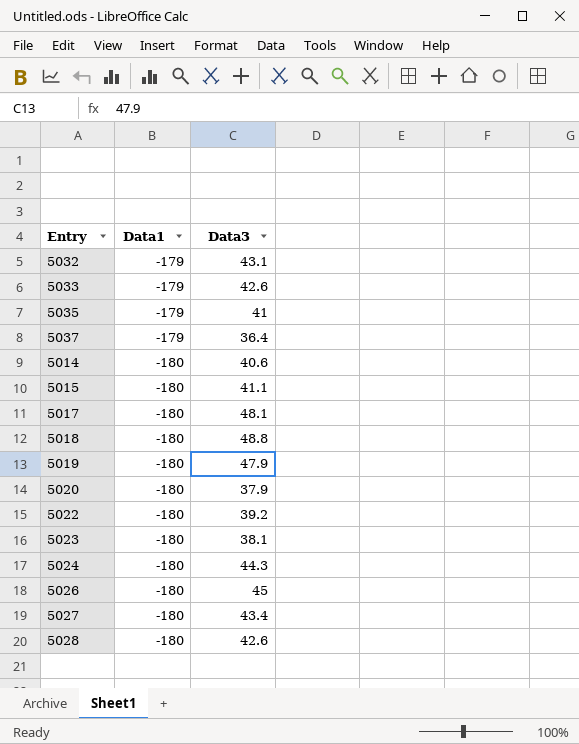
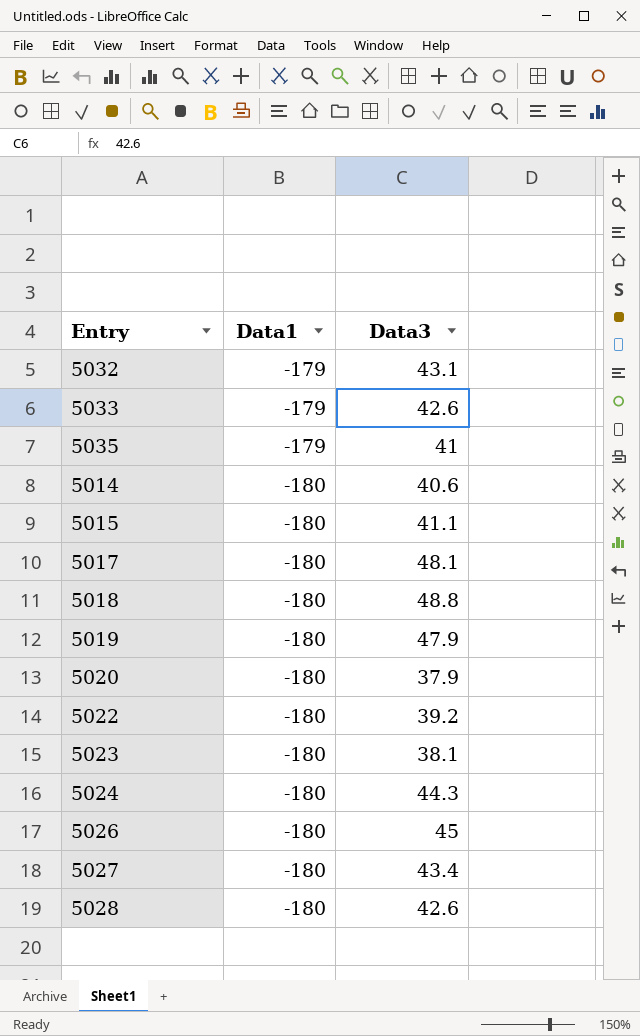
row 5037: -179 | 36.4 -> none

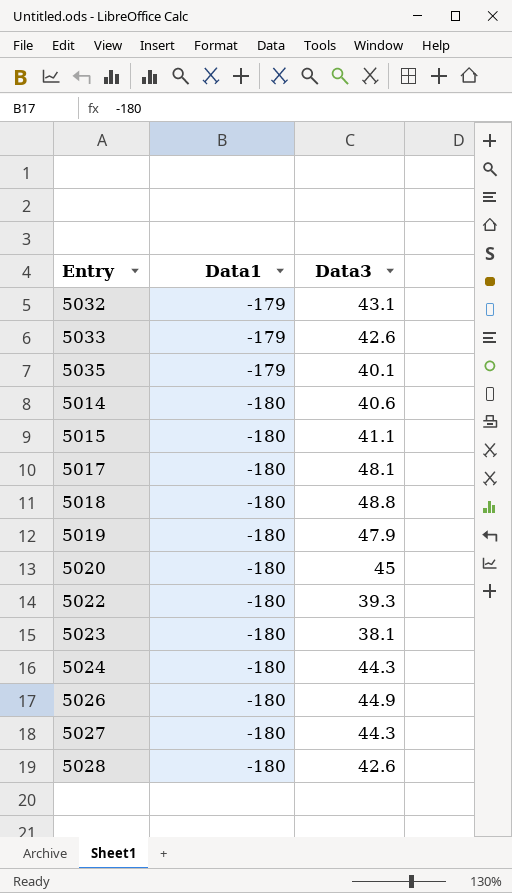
5035 | Data3: 41 -> 40.1
5020 | Data3: 37.9 -> 45
5022 | Data3: 39.2 -> 39.3
5026 | Data3: 45 -> 44.9
5027 | Data3: 43.4 -> 44.3

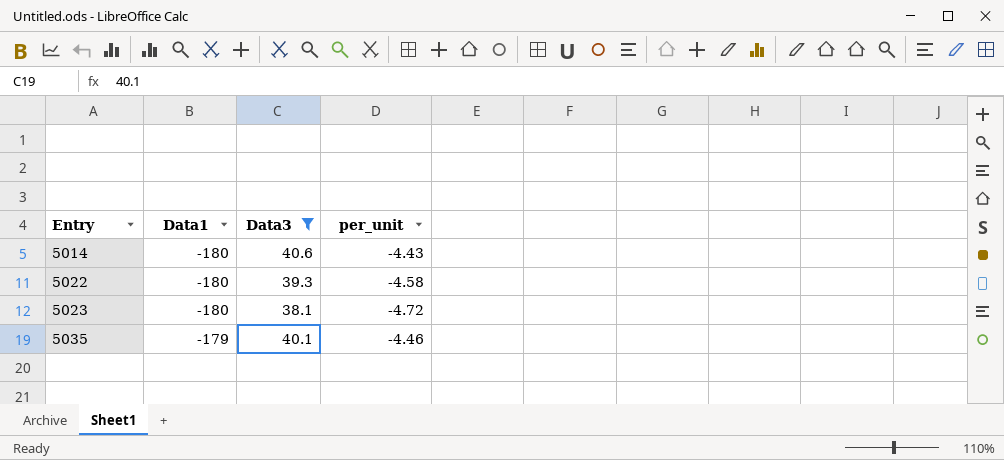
filter: none -> Data3 <= 40.6
row order: Data1 descending -> Entry ascending
column per_unit | formula: none -> [Data1] / [Data3]

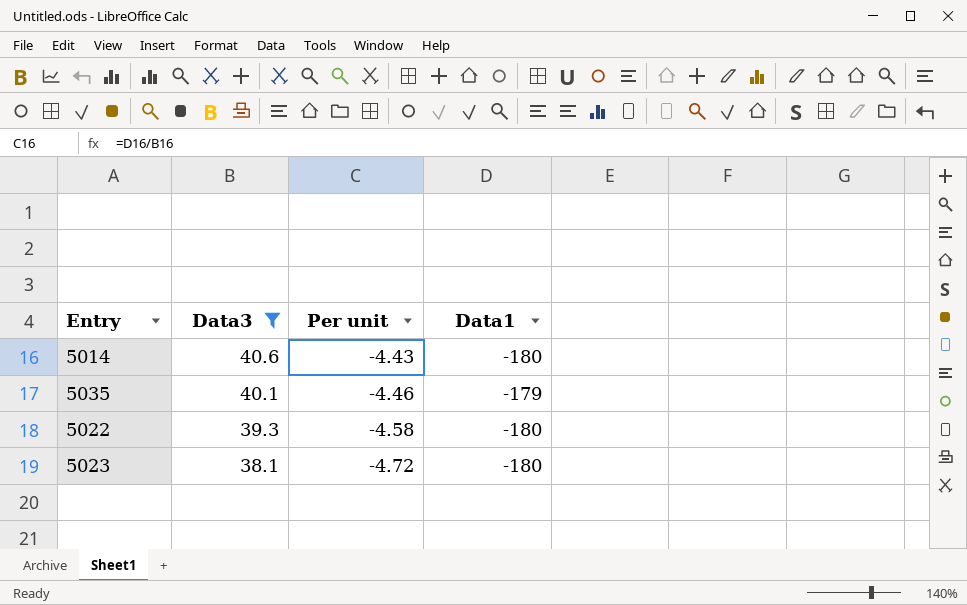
row order: Entry ascending -> Data3 descending
column name: per_unit -> Per unit
column Data1 | position: 2 -> 4

